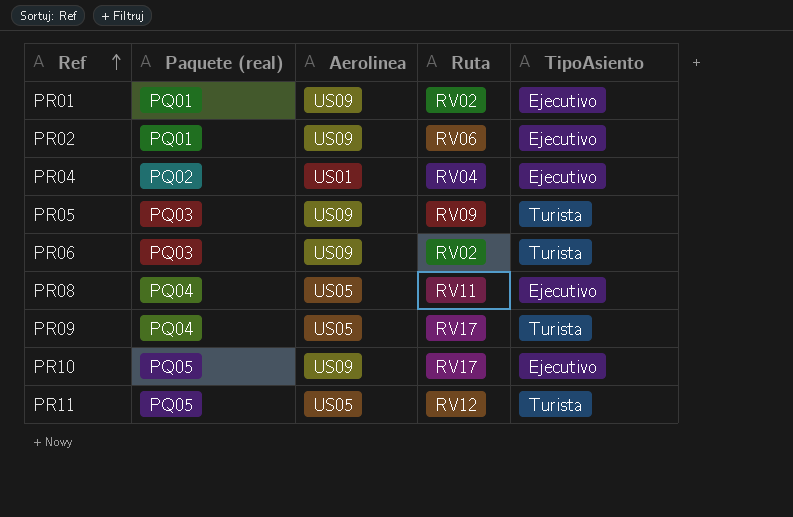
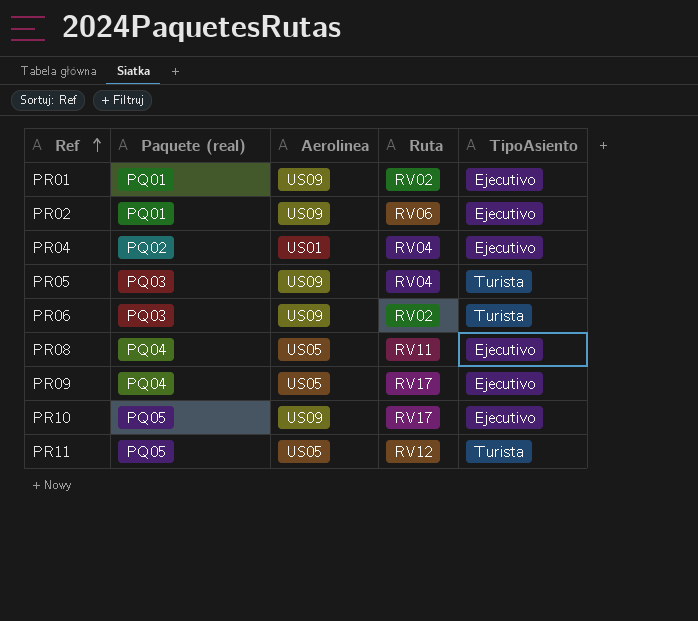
PR05 | Ruta: RV09 -> RV04
PR09 | TipoAsiento: Turista -> Ejecutivo

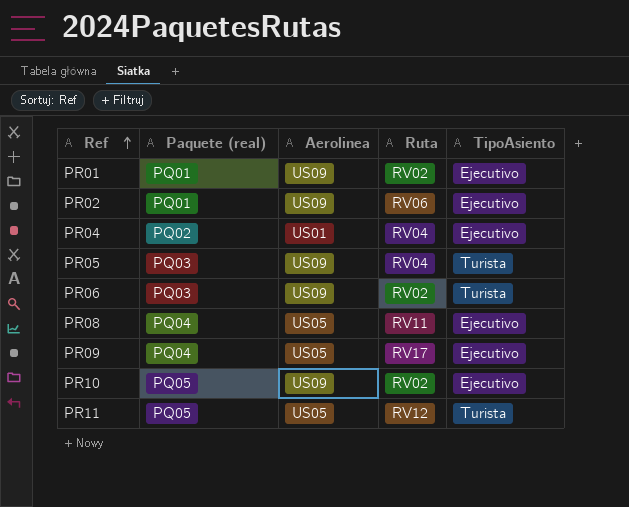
PR10 | Ruta: RV17 -> RV02

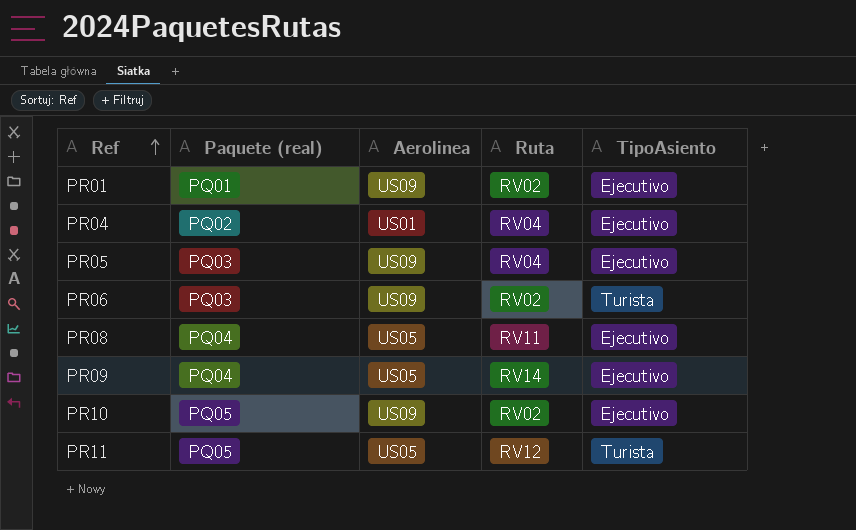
row PR02: PQ01 | US09 | RV06 | Ejecutivo -> none
PR05 | TipoAsiento: Turista -> Ejecutivo
PR09 | Ruta: RV17 -> RV14

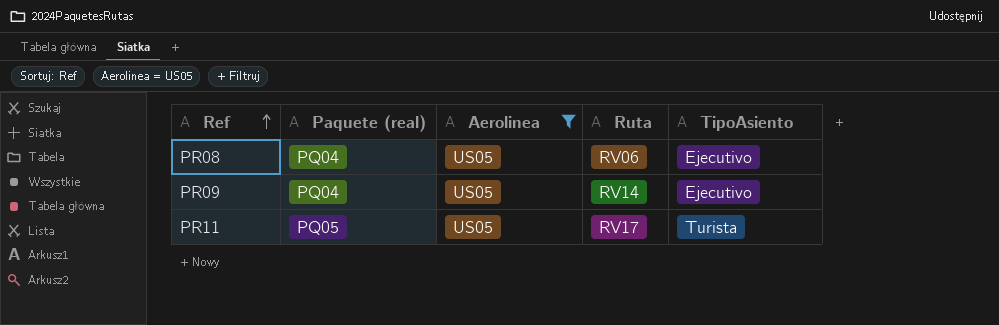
filter: none -> Aerolinea = US05
PR08 | Ruta: RV11 -> RV06
PR11 | Ruta: RV12 -> RV17

